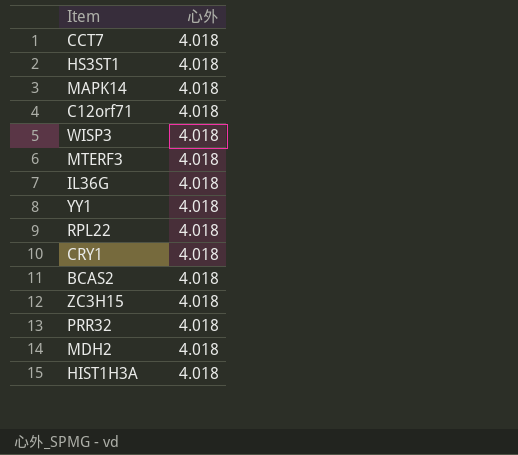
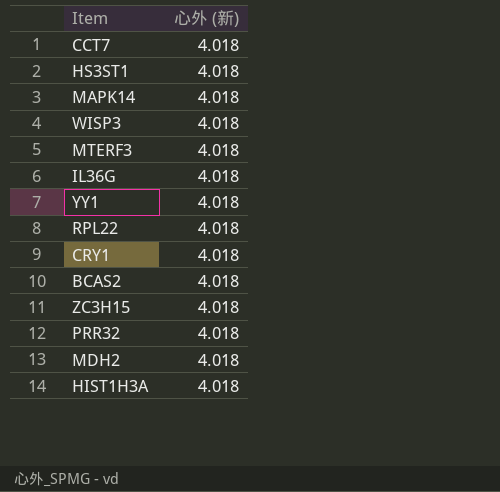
column name: 心外 -> 心外 (新)
row C12orf71: 4.018 -> none

